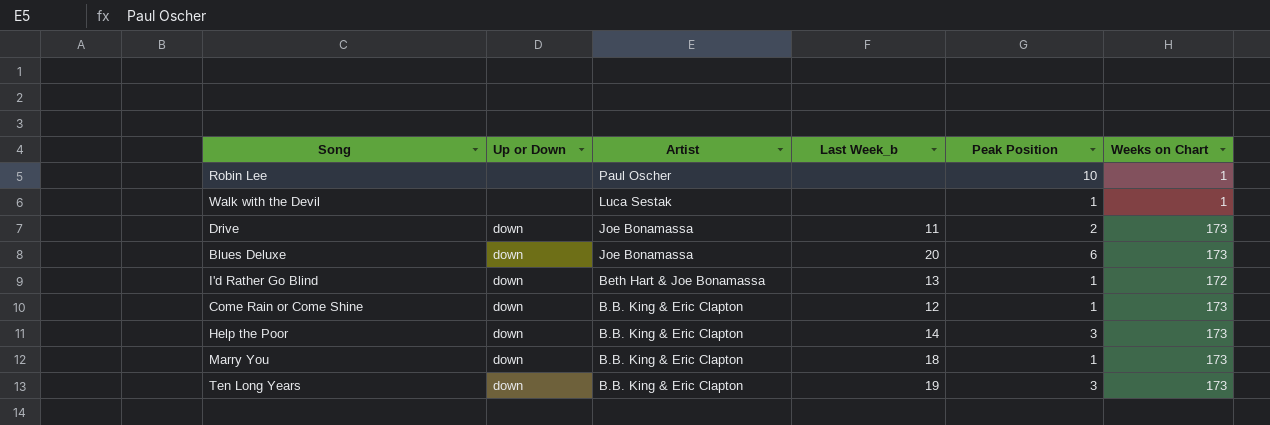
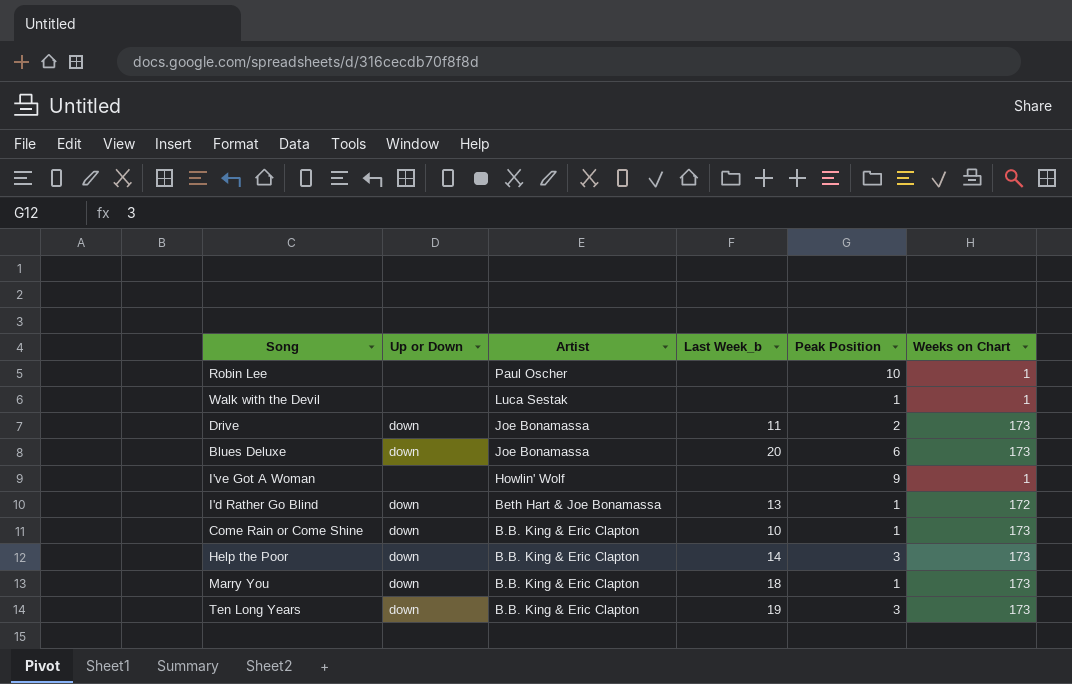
row I've Got A Woman: none -> none | Howlin' Wolf | none | 9 | 1
Come Rain or Come Shine | Last Week_b: 12 -> 10

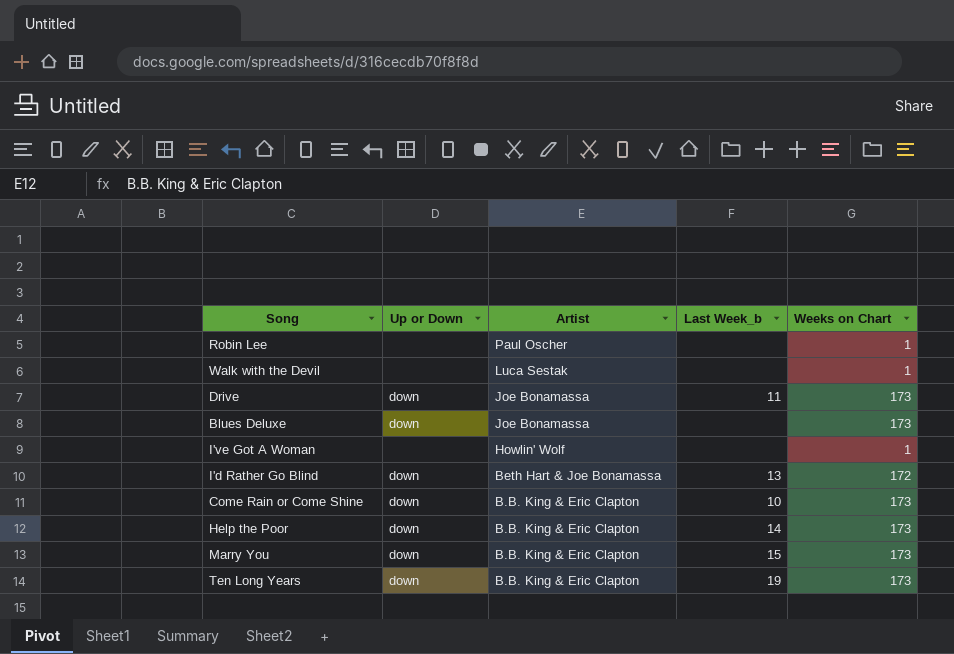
column Peak Position | position: 5 -> none
Blues Deluxe | Last Week_b: 20 -> none
Marry You | Last Week_b: 18 -> 15

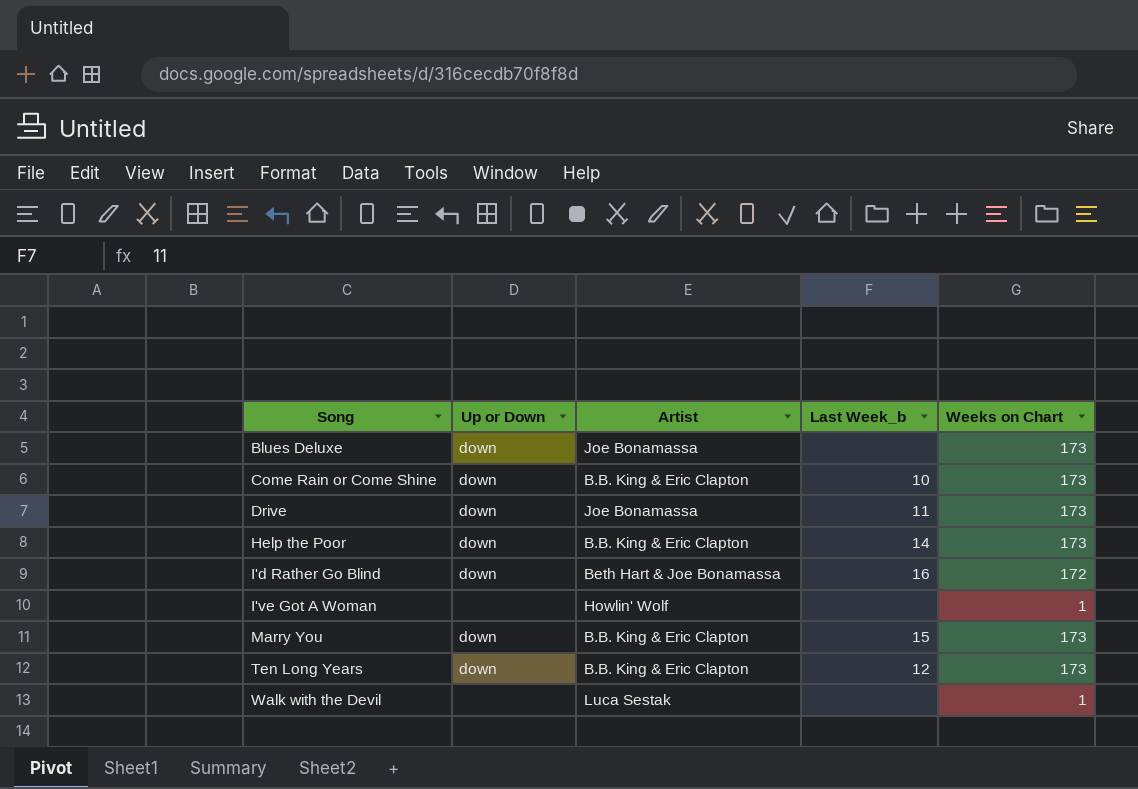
row order: Artist descending -> Song ascending
row Robin Lee: none | Paul Oscher | none | 1 -> none
I'd Rather Go Blind | Last Week_b: 13 -> 16
Ten Long Years | Last Week_b: 19 -> 12

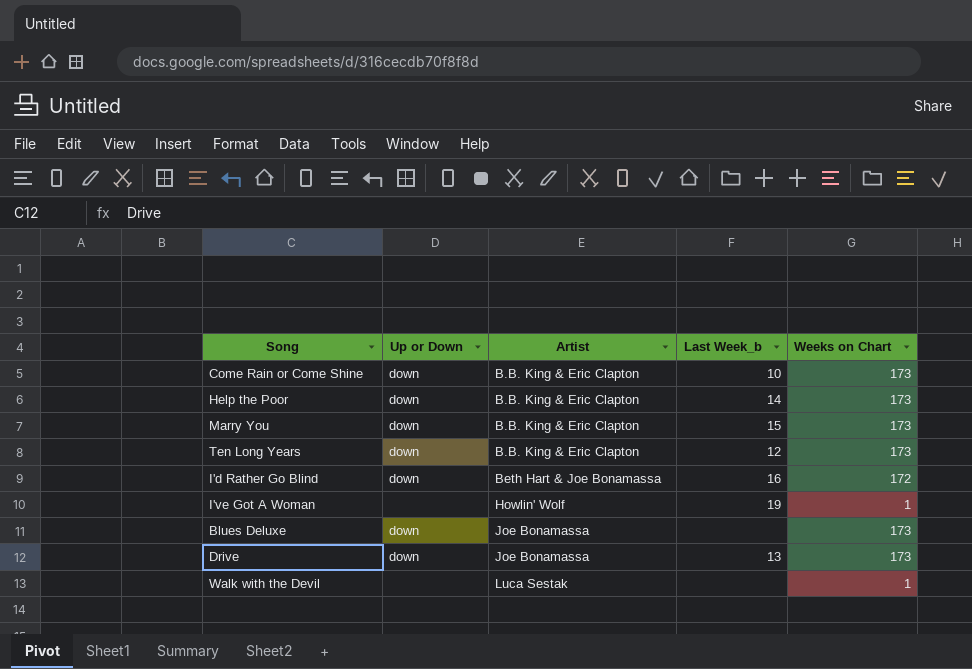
row order: Song ascending -> Artist ascending
I've Got A Woman | Last Week_b: none -> 19
Drive | Last Week_b: 11 -> 13

